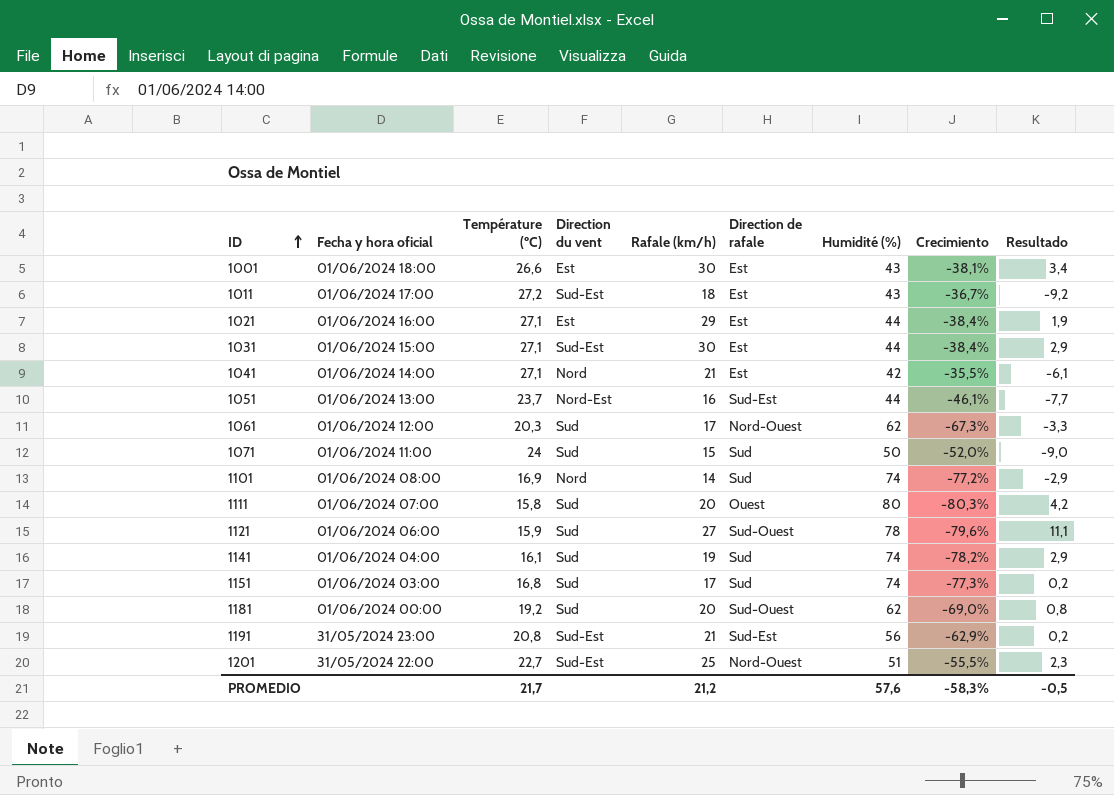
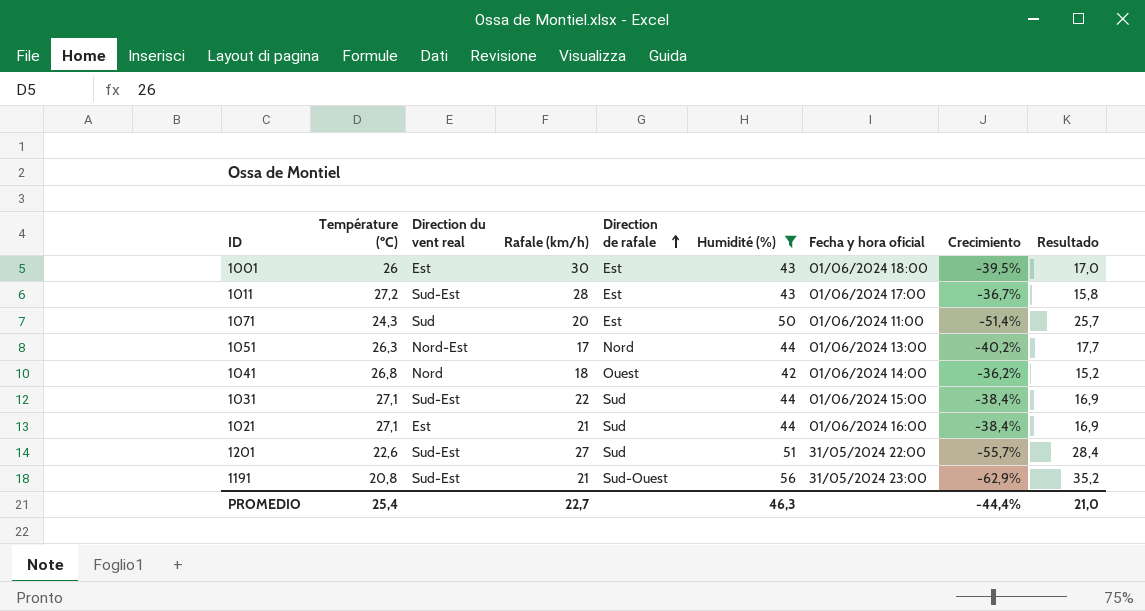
filter: none -> Humidité (%) <= 56
row order: ID ascending -> Direction de rafale ascending
column name: Direction du vent -> Direction du vent real
column Fecha y hora oficial | position: 2 -> 7
column Resultado | formula: [Rafale (km/h)] - [Température (ºC)] -> [Humidité (%)] - [Température (ºC)]
1001 | Température (ºC): 26,6 -> 26
1001 | Crecimiento: -38,1% -> -39,5%
1011 | Rafale (km/h): 18 -> 28
1071 | Température (ºC): 24 -> 24,3
1071 | Rafale (km/h): 15 -> 20
1071 | Direction de rafale: Sud -> Est
1071 | Crecimiento: -52,0% -> -51,4%
1051 | Température (ºC): 23,7 -> 26,3
1051 | Rafale (km/h): 16 -> 17
1051 | Direction de rafale: Sud-Est -> Nord
1051 | Crecimiento: -46,1% -> -40,2%
1041 | Température (ºC): 27,1 -> 26,8
1041 | Rafale (km/h): 21 -> 18
1041 | Direction de rafale: Est -> Ouest
1041 | Crecimiento: -35,5% -> -36,2%
1031 | Rafale (km/h): 30 -> 22
1031 | Direction de rafale: Est -> Sud
1021 | Rafale (km/h): 29 -> 21
1021 | Direction de rafale: Est -> Sud
1201 | Température (ºC): 22,7 -> 22,6
1201 | Rafale (km/h): 25 -> 27
1201 | Direction de rafale: Nord-Ouest -> Sud
1201 | Crecimiento: -55,5% -> -55,7%
1191 | Direction de rafale: Sud-Est -> Sud-Ouest
PROMEDIO | Température (ºC): 21,7 -> 25,4
PROMEDIO | Rafale (km/h): 21,2 -> 22,7
PROMEDIO | Humidité (%): 57,6 -> 46,3
PROMEDIO | Crecimiento: -58,3% -> -44,4%
PROMEDIO | Resultado: -0,5 -> 21,0

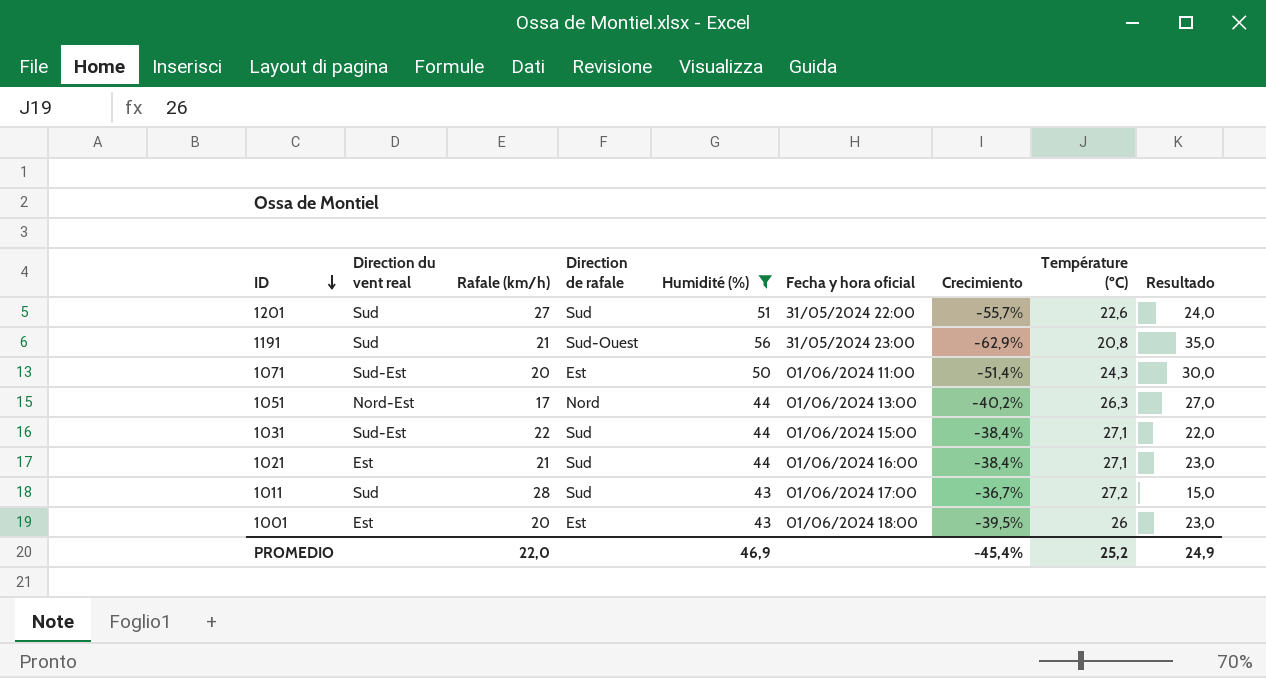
row order: Direction de rafale ascending -> ID descending
column Température (ºC) | position: 2 -> 8
column Resultado | formula: [Humidité (%)] - [Température (ºC)] -> [Humidité (%)] - [Rafale (km/h)]
row 1041: 26,8 | Nord | 18 | Ouest | 42 | 01/06/2024 14:00 | -36,2% | 15,2 -> none
1201 | Direction du vent real: Sud-Est -> Sud
1191 | Direction du vent real: Sud-Est -> Sud
1071 | Direction du vent real: Sud -> Sud-Est
1011 | Direction du vent real: Sud-Est -> Sud
1011 | Direction de rafale: Est -> Sud
1001 | Rafale (km/h): 30 -> 20
PROMEDIO | Rafale (km/h): 22,7 -> 22,0
PROMEDIO | Humidité (%): 46,3 -> 46,9
PROMEDIO | Crecimiento: -44,4% -> -45,4%
PROMEDIO | Température (ºC): 25,4 -> 25,2
PROMEDIO | Resultado: 21,0 -> 24,9

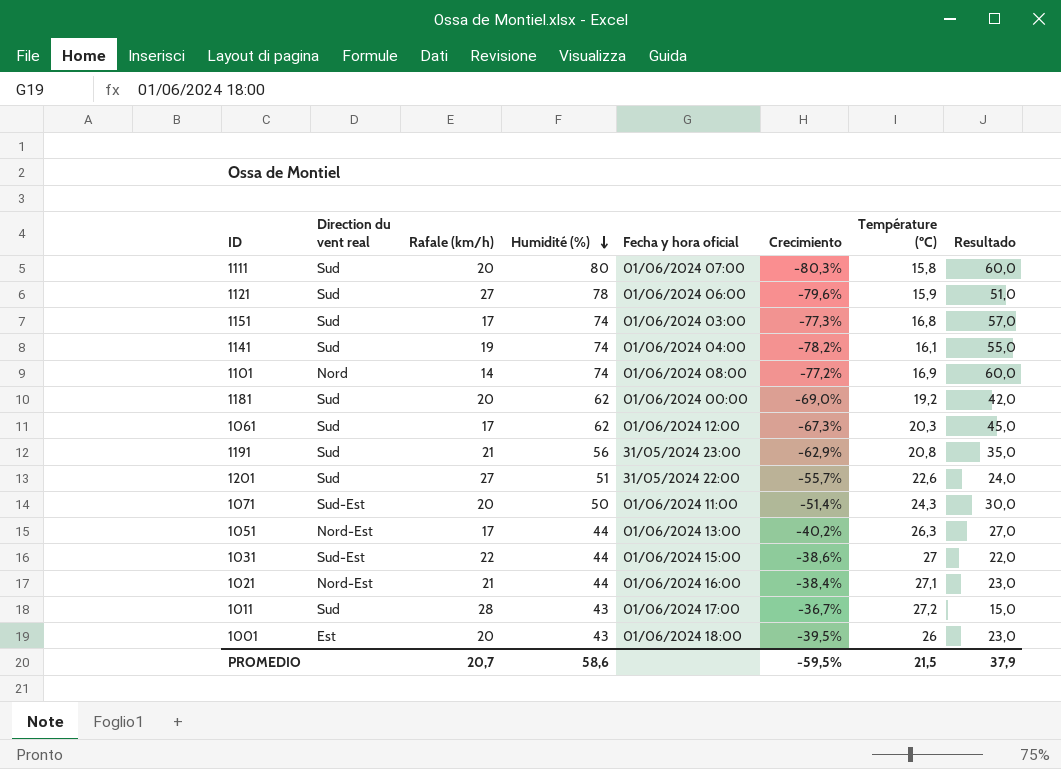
filter: Humidité (%) <= 56 -> none
row order: ID descending -> Humidité (%) descending
column Direction de rafale | position: 4 -> none
1031 | Crecimiento: -38,4% -> -38,6%
1031 | Température (ºC): 27,1 -> 27
1021 | Direction du vent real: Est -> Nord-Est
PROMEDIO | Rafale (km/h): 22,0 -> 20,7
PROMEDIO | Humidité (%): 46,9 -> 58,6
PROMEDIO | Crecimiento: -45,4% -> -59,5%
PROMEDIO | Température (ºC): 25,2 -> 21,5
PROMEDIO | Resultado: 24,9 -> 37,9

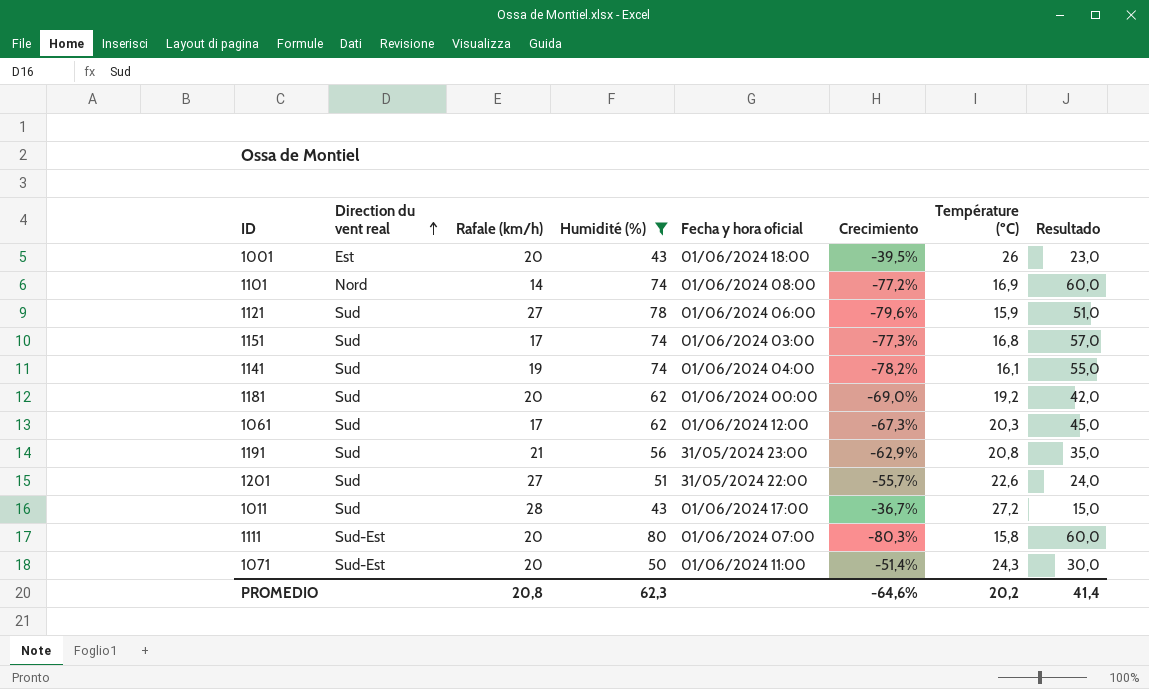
filter: none -> Humidité (%) != 44
row order: Humidité (%) descending -> Direction du vent real ascending
1111 | Direction du vent real: Sud -> Sud-Est
PROMEDIO | Rafale (km/h): 20,7 -> 20,8
PROMEDIO | Humidité (%): 58,6 -> 62,3
PROMEDIO | Crecimiento: -59,5% -> -64,6%
PROMEDIO | Température (ºC): 21,5 -> 20,2
PROMEDIO | Resultado: 37,9 -> 41,4

